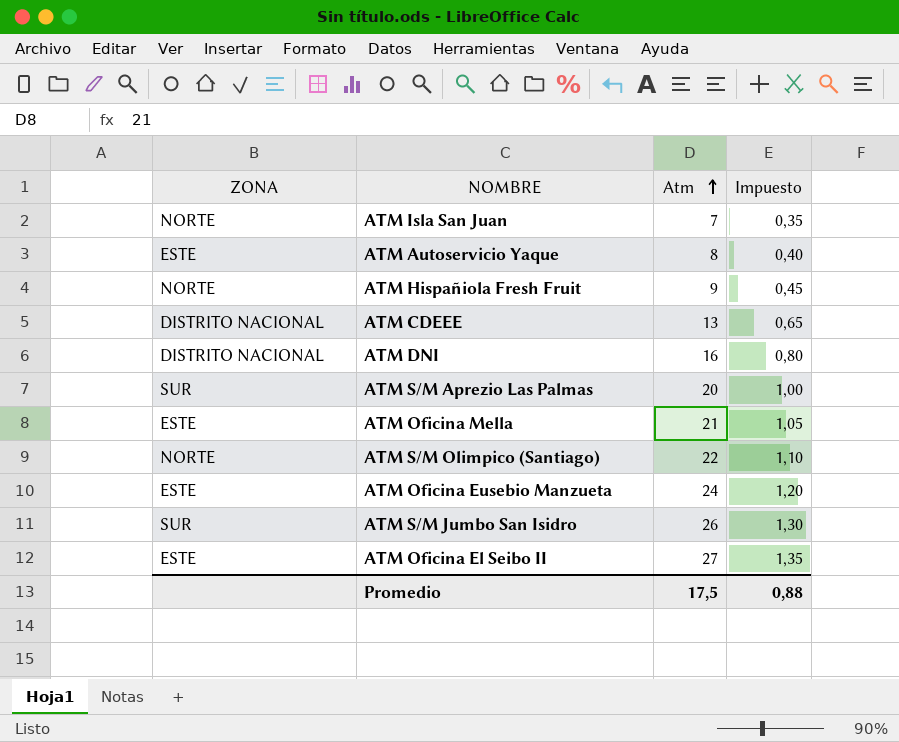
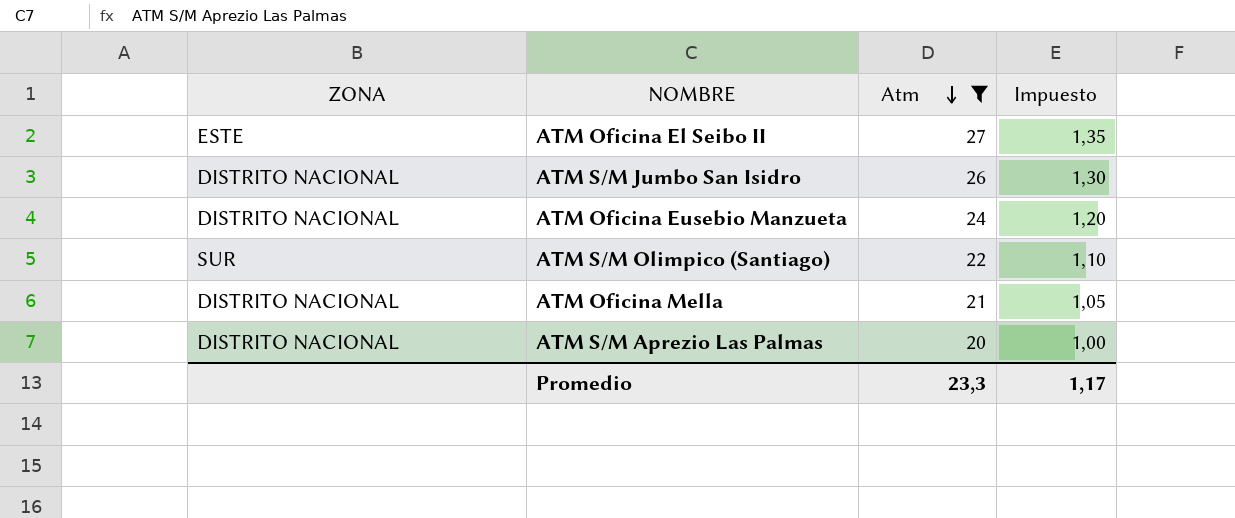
filter: none -> Atm >= 20
row order: Atm ascending -> Atm descending
ATM S/M Jumbo San Isidro | ZONA: SUR -> DISTRITO NACIONAL
ATM Oficina Eusebio Manzueta | ZONA: ESTE -> DISTRITO NACIONAL
ATM S/M Olimpico (Santiago) | ZONA: NORTE -> SUR
ATM Oficina Mella | ZONA: ESTE -> DISTRITO NACIONAL
ATM S/M Aprezio Las Palmas | ZONA: SUR -> DISTRITO NACIONAL
Promedio | Atm: 17,5 -> 23,3
Promedio | Impuesto: 0,88 -> 1,17

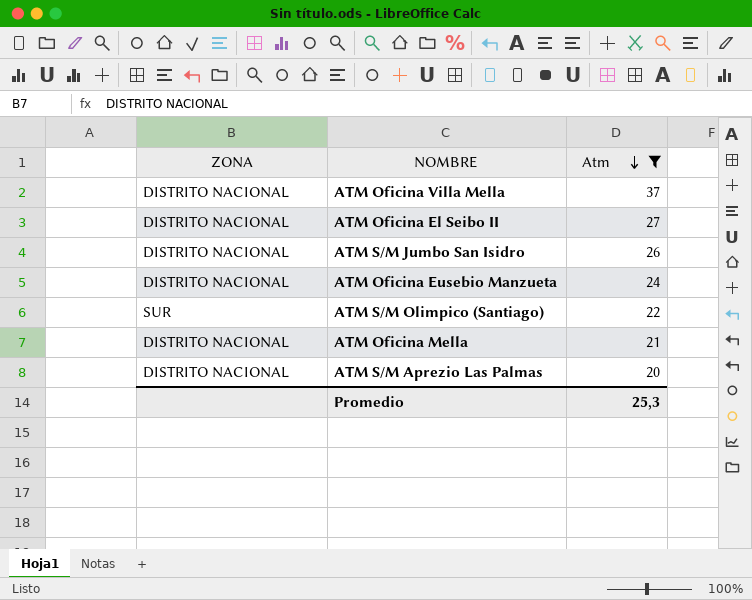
column Impuesto | formula: [Atm] * 0,05 -> none
row ATM Oficina Villa Mella: none -> DISTRITO NACIONAL | 37
ATM Oficina El Seibo II | ZONA: ESTE -> DISTRITO NACIONAL
Promedio | Atm: 23,3 -> 25,3

